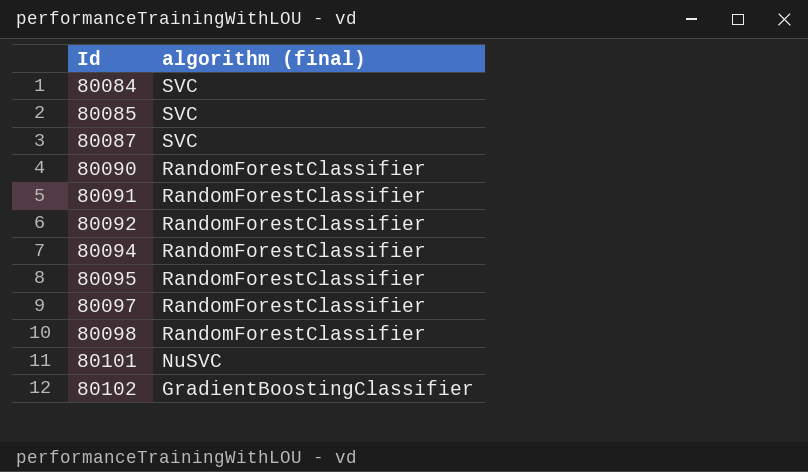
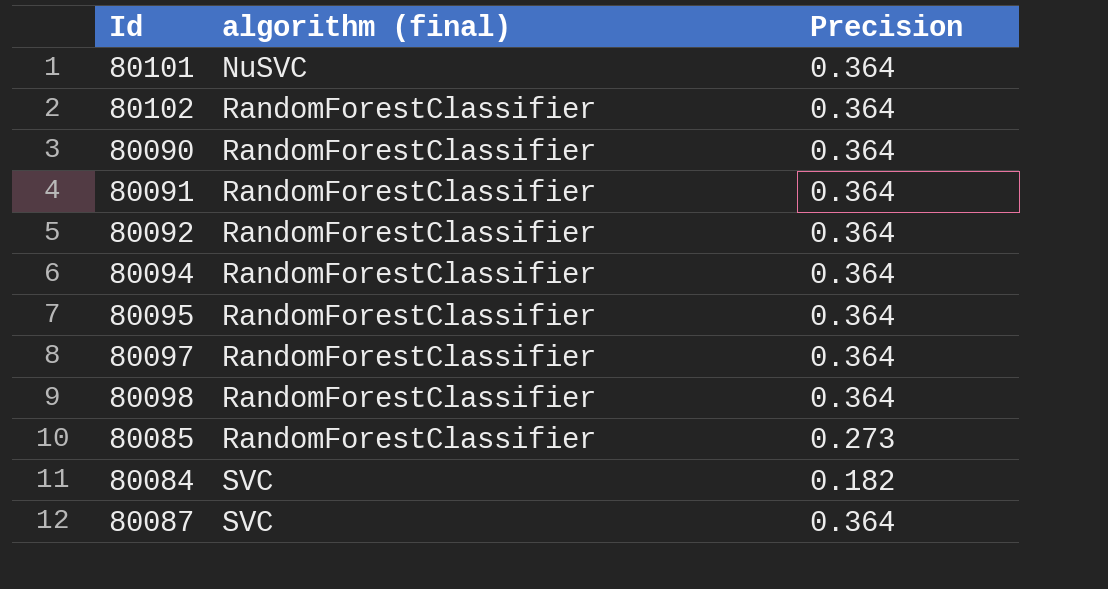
row order: Id ascending -> algorithm (final) ascending
column Precision | position: none -> 3
80102 | algorithm (final): GradientBoostingClassifier -> RandomForestClassifier
80085 | algorithm (final): SVC -> RandomForestClassifier

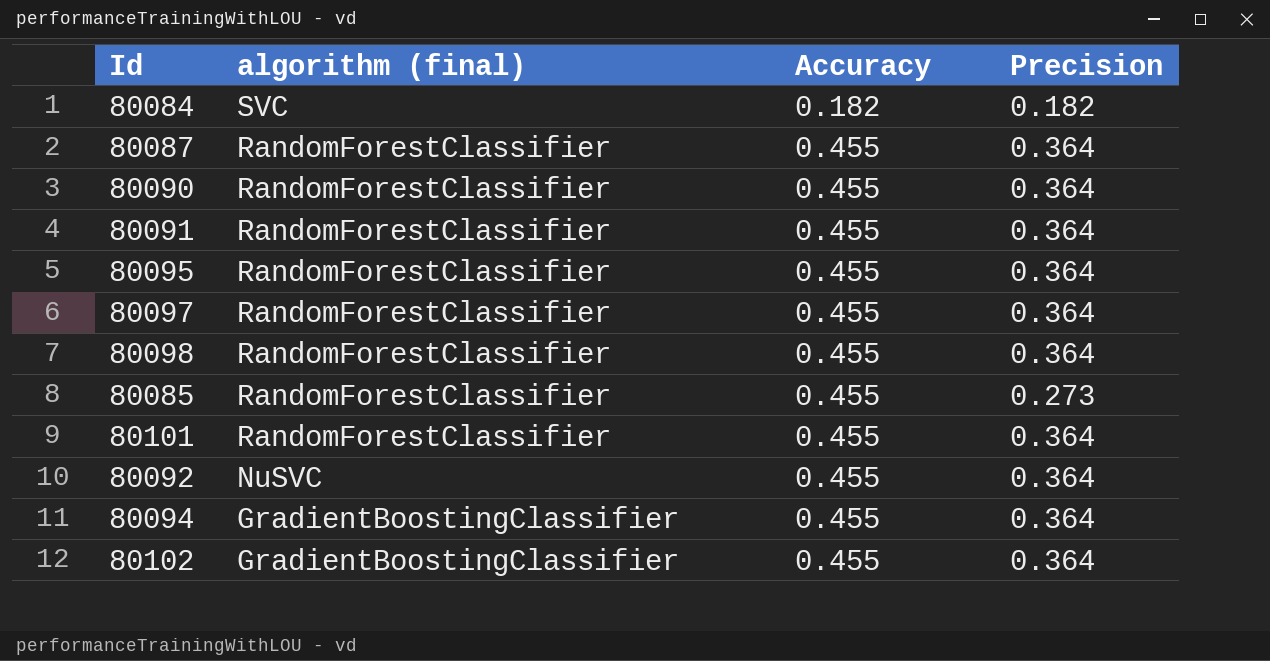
row order: algorithm (final) ascending -> algorithm (final) descending
column Accuracy | position: none -> 3
80087 | algorithm (final): SVC -> RandomForestClassifier
80101 | algorithm (final): NuSVC -> RandomForestClassifier
80092 | algorithm (final): RandomForestClassifier -> NuSVC
80094 | algorithm (final): RandomForestClassifier -> GradientBoostingClassifier
80102 | algorithm (final): RandomForestClassifier -> GradientBoostingClassifier

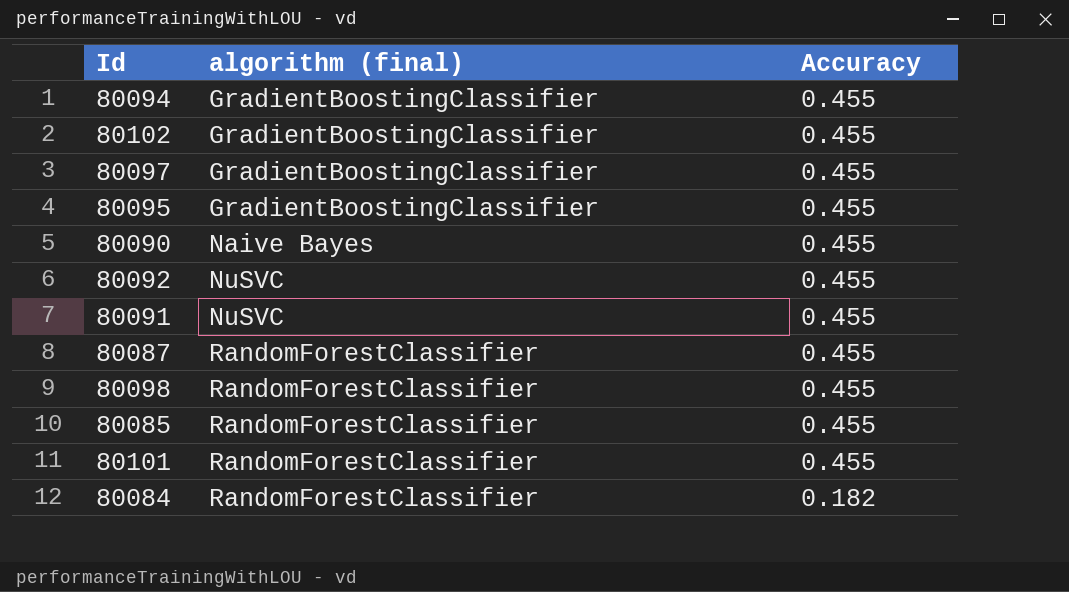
row order: algorithm (final) descending -> algorithm (final) ascending
column Precision | position: 4 -> none
80097 | algorithm (final): RandomForestClassifier -> GradientBoostingClassifier
80095 | algorithm (final): RandomForestClassifier -> GradientBoostingClassifier
80090 | algorithm (final): RandomForestClassifier -> Naive Bayes
80091 | algorithm (final): RandomForestClassifier -> NuSVC
80084 | algorithm (final): SVC -> RandomForestClassifier

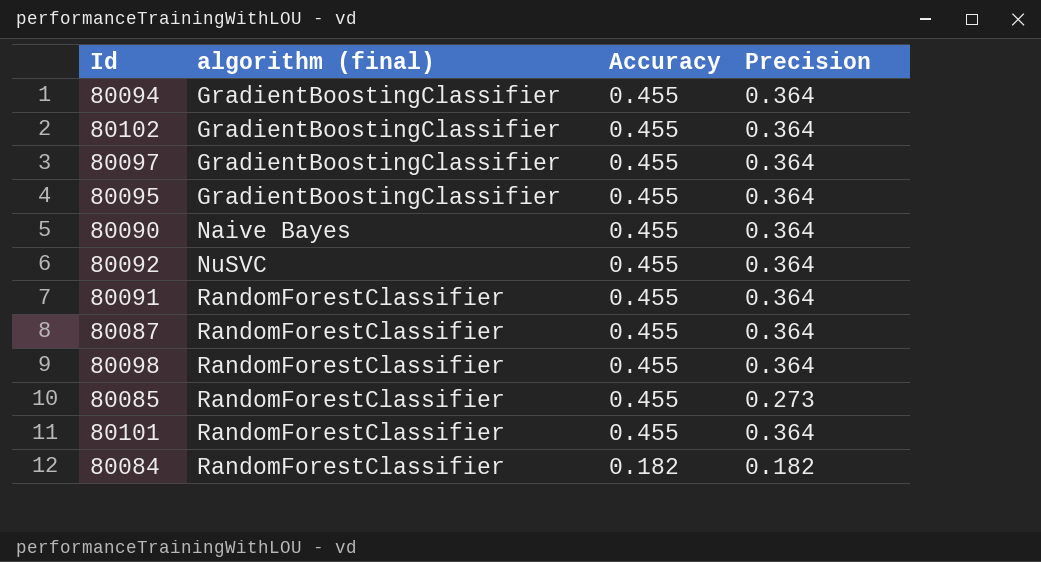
column Precision | position: none -> 4
80091 | algorithm (final): NuSVC -> RandomForestClassifier

